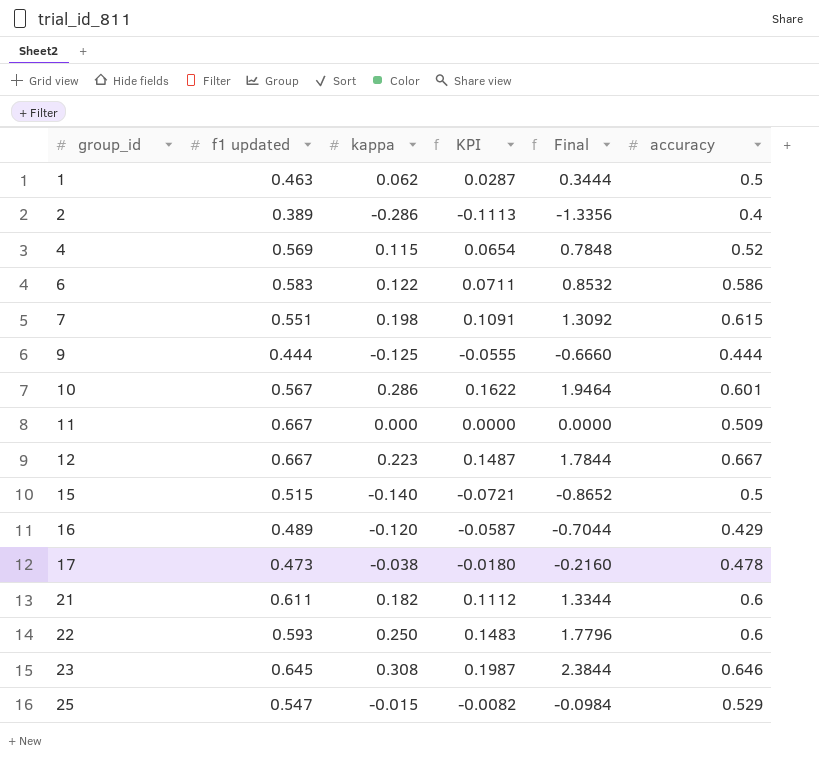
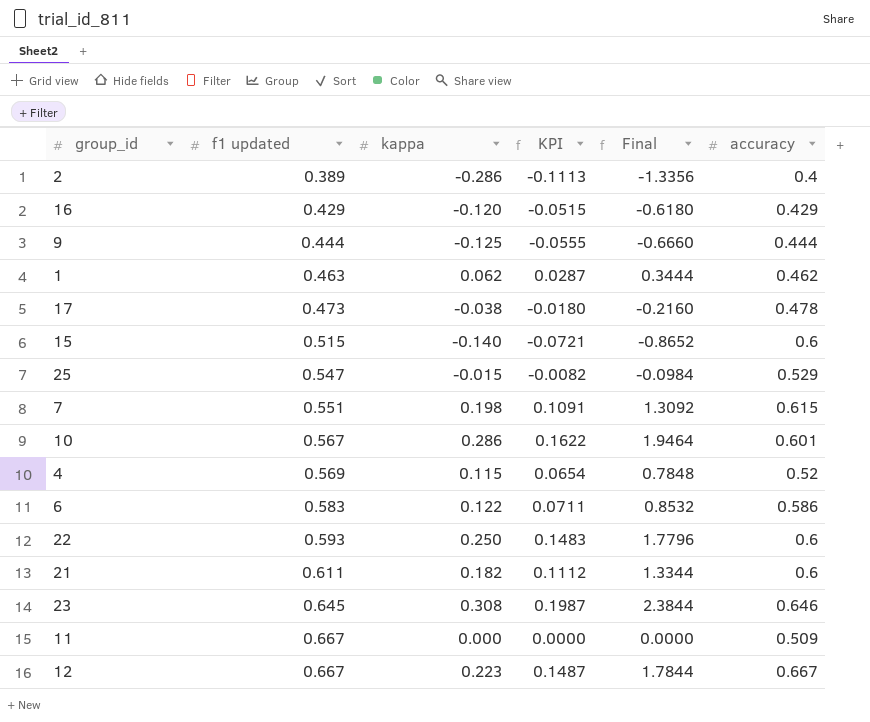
row order: group_id ascending -> f1 updated ascending
16 | f1 updated: 0.489 -> 0.429
16 | KPI: -0.0587 -> -0.0515
16 | Final: -0.7044 -> -0.6180
1 | accuracy: 0.5 -> 0.462
15 | accuracy: 0.5 -> 0.6

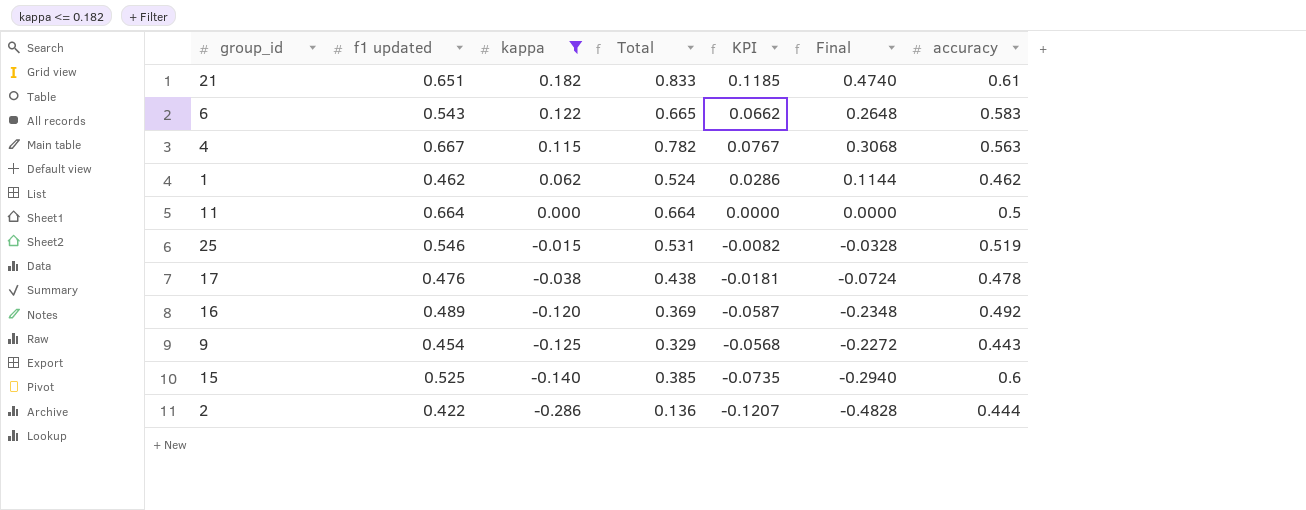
filter: none -> kappa <= 0.182
row order: f1 updated ascending -> kappa descending
column Total | formula: none -> [f1 updated] + [kappa]
column Final | formula: [KPI] * 12 -> [KPI] * 4
21 | f1 updated: 0.611 -> 0.651
21 | KPI: 0.1112 -> 0.1185
21 | accuracy: 0.6 -> 0.61
6 | f1 updated: 0.583 -> 0.543
6 | KPI: 0.0711 -> 0.0662
6 | accuracy: 0.586 -> 0.583
4 | f1 updated: 0.569 -> 0.667
4 | KPI: 0.0654 -> 0.0767
4 | accuracy: 0.52 -> 0.563
1 | f1 updated: 0.463 -> 0.462
1 | KPI: 0.0287 -> 0.0286
11 | f1 updated: 0.667 -> 0.664
11 | accuracy: 0.509 -> 0.5
25 | f1 updated: 0.547 -> 0.546
25 | accuracy: 0.529 -> 0.519
17 | f1 updated: 0.473 -> 0.476
17 | KPI: -0.0180 -> -0.0181
16 | f1 updated: 0.429 -> 0.489
16 | KPI: -0.0515 -> -0.0587
16 | accuracy: 0.429 -> 0.492
9 | f1 updated: 0.444 -> 0.454
9 | KPI: -0.0555 -> -0.0568
9 | accuracy: 0.444 -> 0.443
15 | f1 updated: 0.515 -> 0.525
15 | KPI: -0.0721 -> -0.0735
2 | f1 updated: 0.389 -> 0.422
2 | KPI: -0.1113 -> -0.1207
2 | accuracy: 0.4 -> 0.444

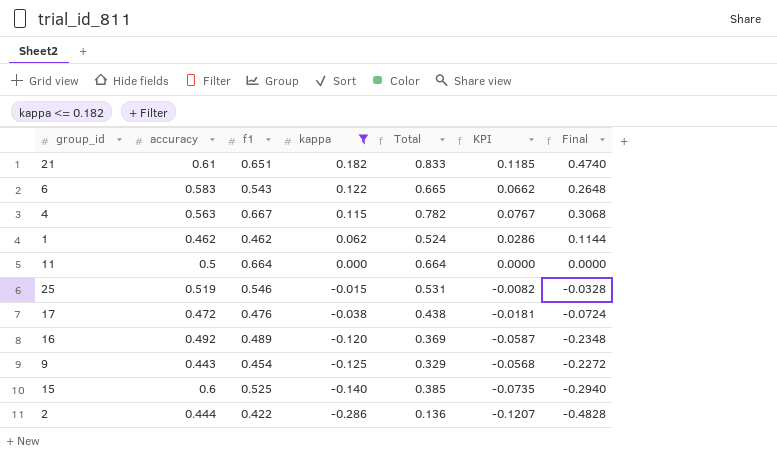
column accuracy | position: 7 -> 2
column name: f1 updated -> f1
17 | accuracy: 0.478 -> 0.472

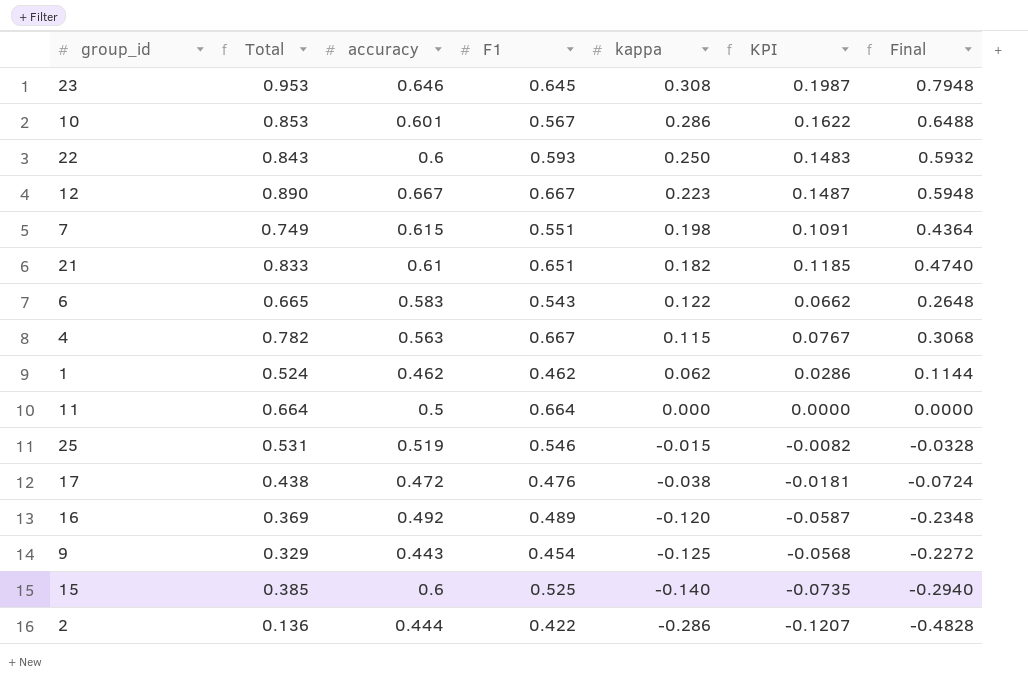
filter: kappa <= 0.182 -> none
column Total | position: 5 -> 2
column name: f1 -> F1

